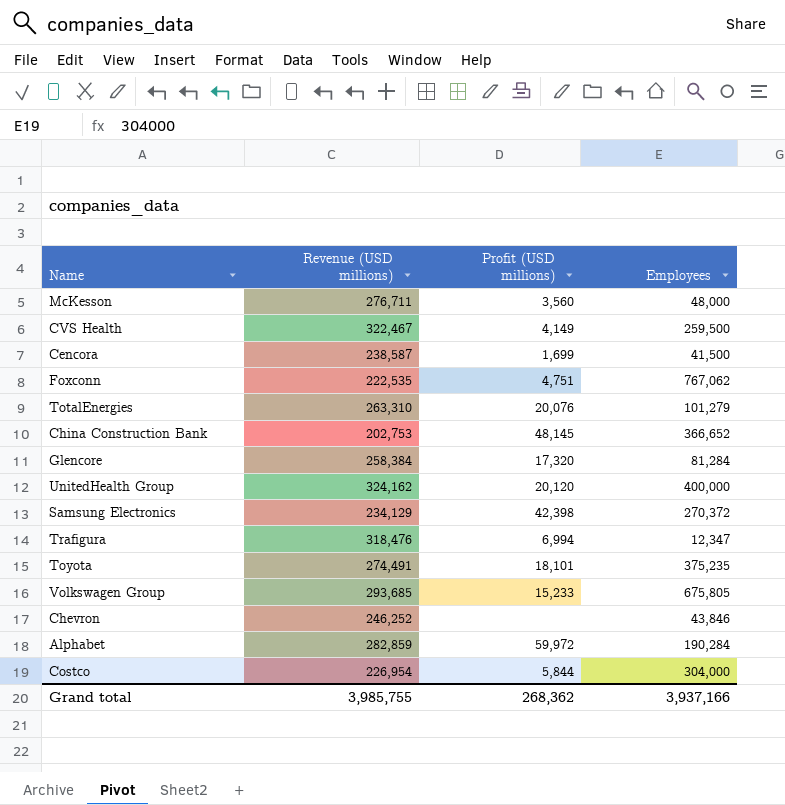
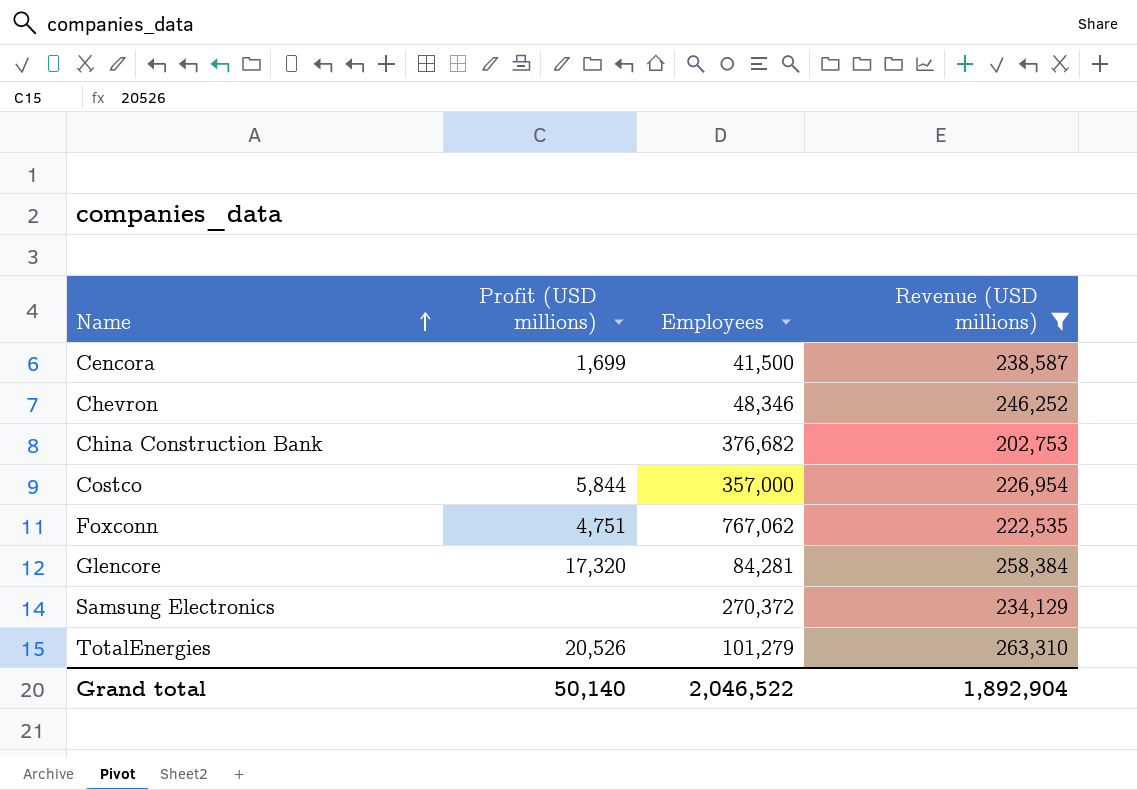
filter: none -> Revenue (USD millions) <= 263,310
row order: none -> Name ascending
column Revenue (USD millions) | position: 2 -> 4
Chevron | Employees: 43,846 -> 48,346
China Construction Bank | Profit (USD millions): 48,145 -> none
China Construction Bank | Employees: 366,652 -> 376,682
Costco | Employees: 304,000 -> 357,000
Glencore | Employees: 81,284 -> 84,281
Samsung Electronics | Profit (USD millions): 42,398 -> none
TotalEnergies | Profit (USD millions): 20,076 -> 20,526
Grand total | Profit (USD millions): 268,362 -> 50,140
Grand total | Employees: 3,937,166 -> 2,046,522
Grand total | Revenue (USD millions): 3,985,755 -> 1,892,904

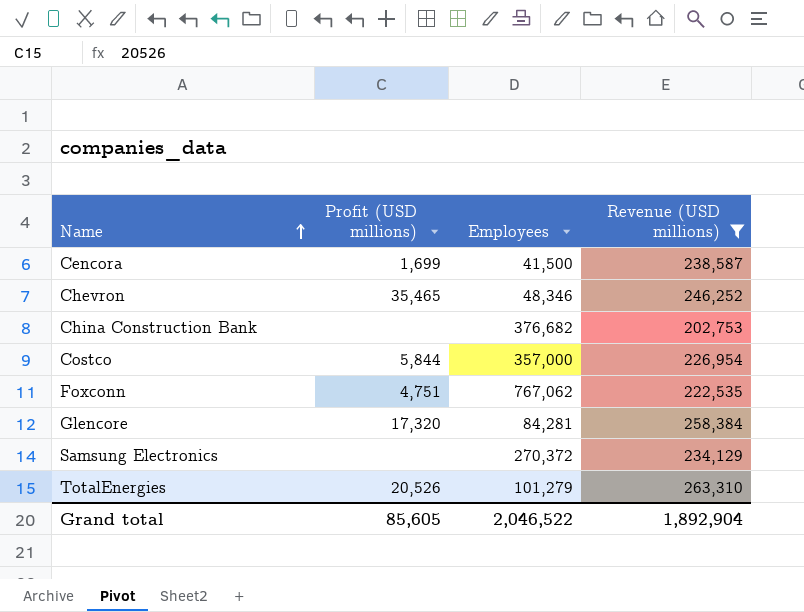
Chevron | Profit (USD millions): none -> 35,465
Grand total | Profit (USD millions): 50,140 -> 85,605

